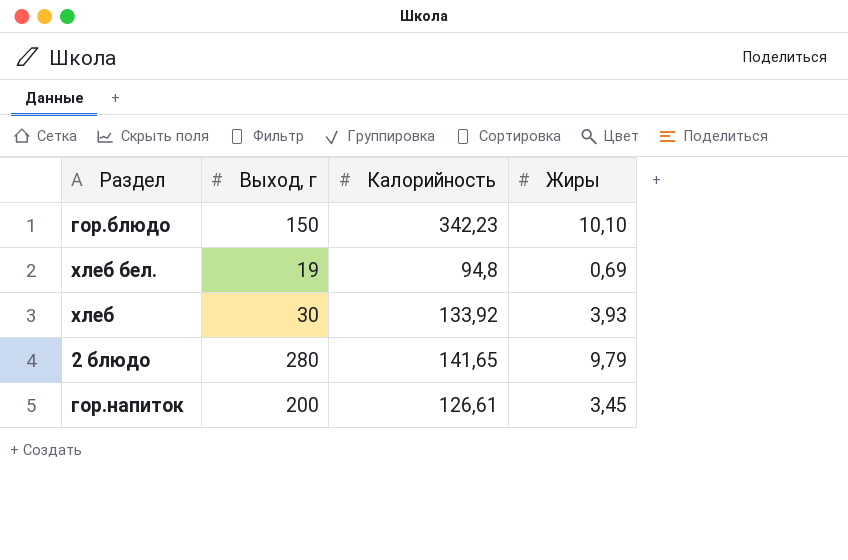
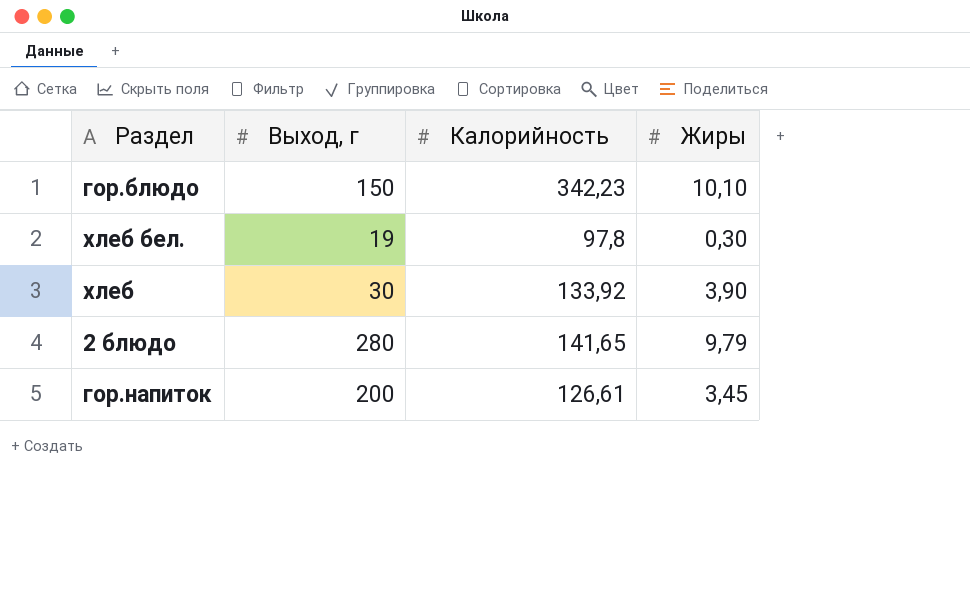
хлеб бел. | Калорийность: 94,8 -> 97,8
хлеб бел. | Жиры: 0,69 -> 0,30
хлеб | Жиры: 3,93 -> 3,90

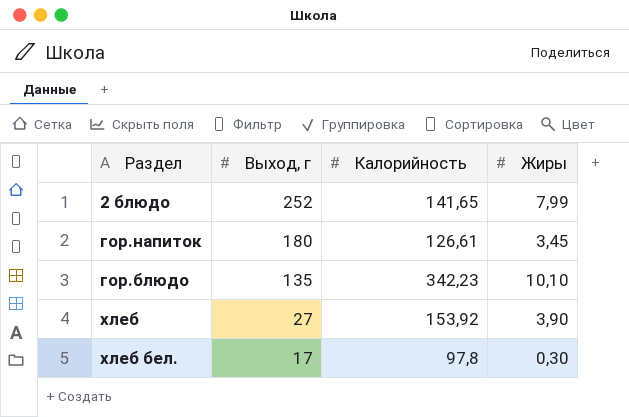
row order: none -> Выход, г descending
2 блюдо | Выход, г: 280 -> 252
2 блюдо | Жиры: 9,79 -> 7,99
гор.напиток | Выход, г: 200 -> 180
гор.блюдо | Выход, г: 150 -> 135
хлеб | Выход, г: 30 -> 27
хлеб | Калорийность: 133,92 -> 153,92
хлеб бел. | Выход, г: 19 -> 17

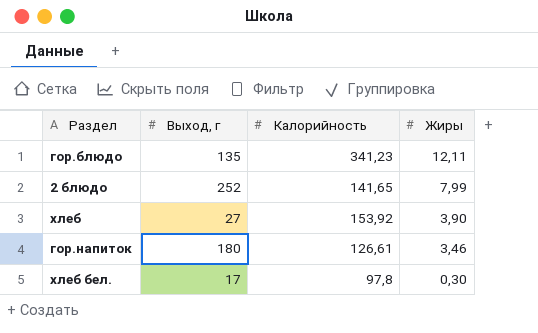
row order: Выход, г descending -> Жиры descending
гор.блюдо | Калорийность: 342,23 -> 341,23
гор.блюдо | Жиры: 10,10 -> 12,11
гор.напиток | Жиры: 3,45 -> 3,46

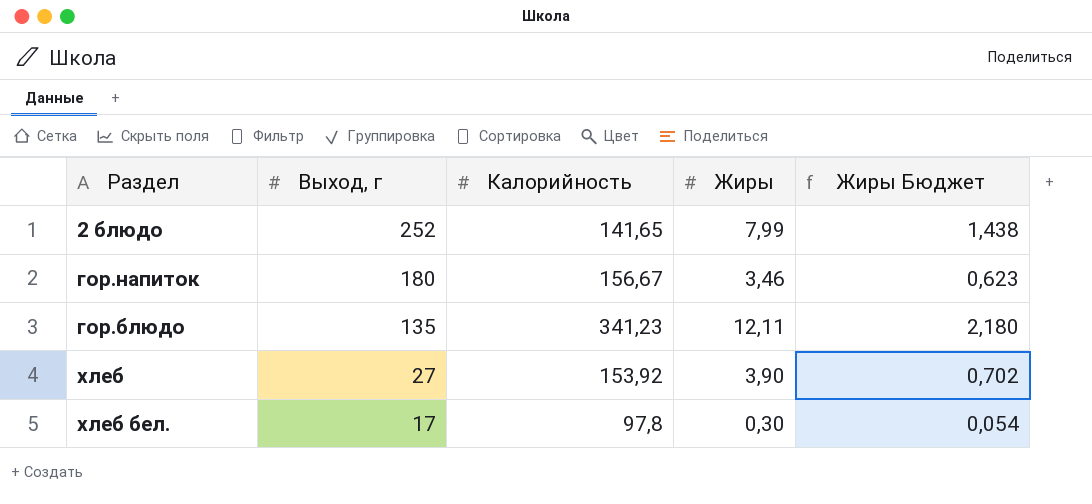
row order: Жиры descending -> Выход, г descending
column Жиры Бюджет | formula: none -> [Жиры] * 0,18
гор.напиток | Калорийность: 126,61 -> 156,67

